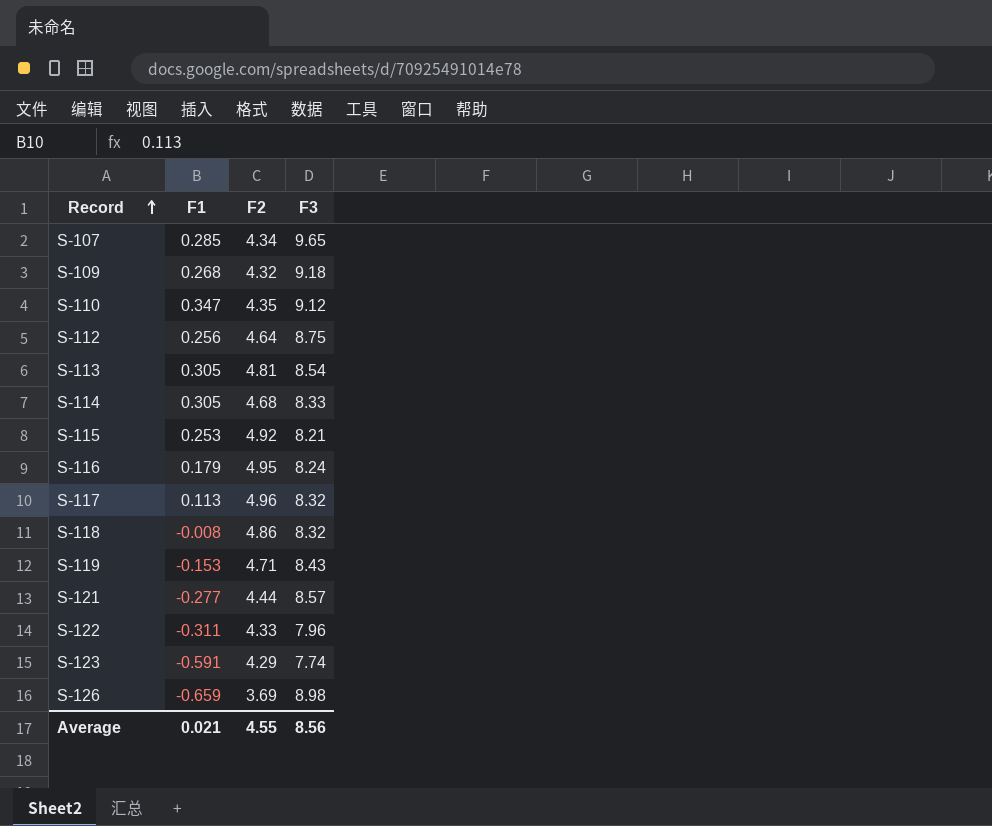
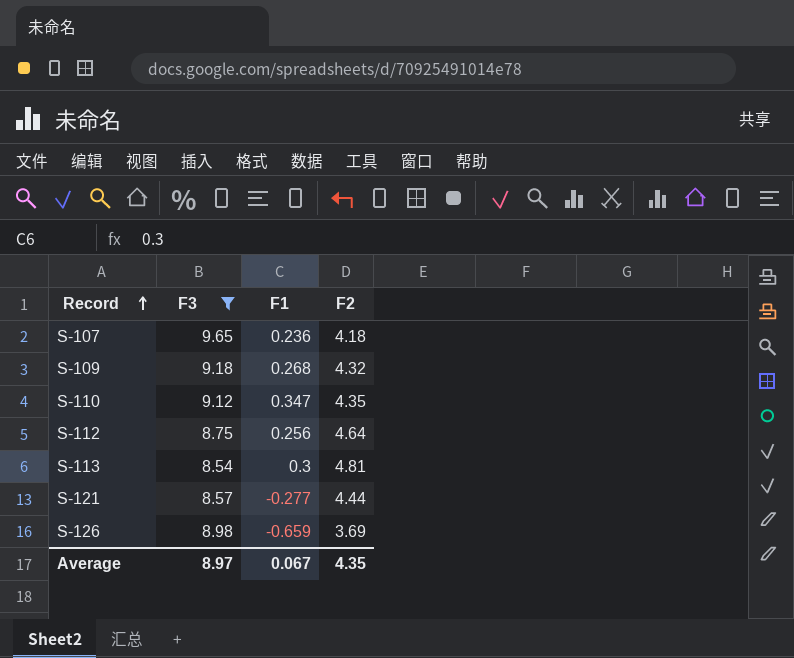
filter: none -> F3 >= 8.54
column F3 | position: 4 -> 2
S-107 | F1: 0.285 -> 0.236
S-107 | F2: 4.34 -> 4.18
S-113 | F1: 0.305 -> 0.3
Average | F3: 8.56 -> 8.97
Average | F1: 0.021 -> 0.067
Average | F2: 4.55 -> 4.35

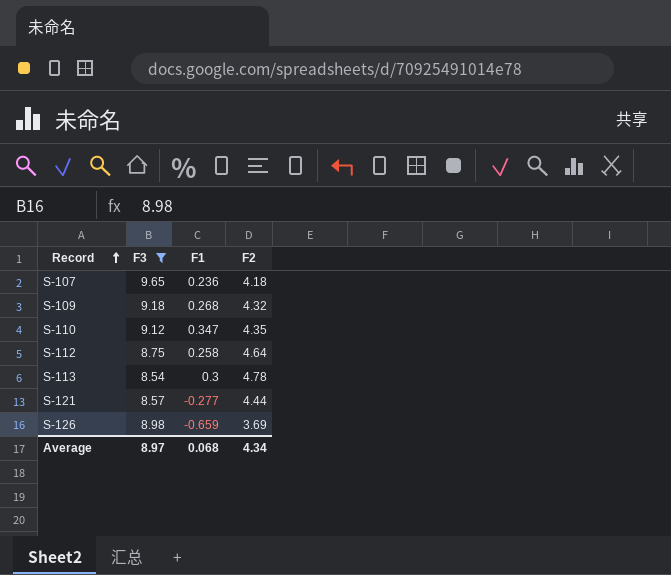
S-112 | F1: 0.256 -> 0.258
S-113 | F2: 4.81 -> 4.78
Average | F1: 0.067 -> 0.068
Average | F2: 4.35 -> 4.34

